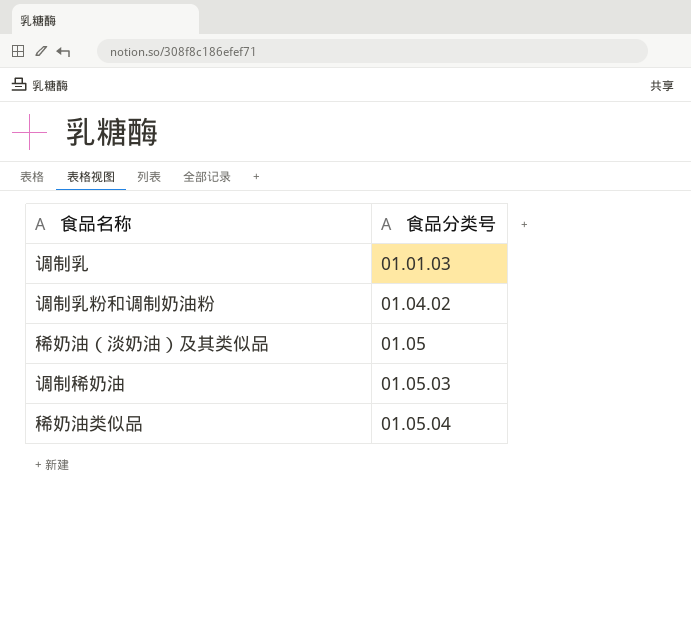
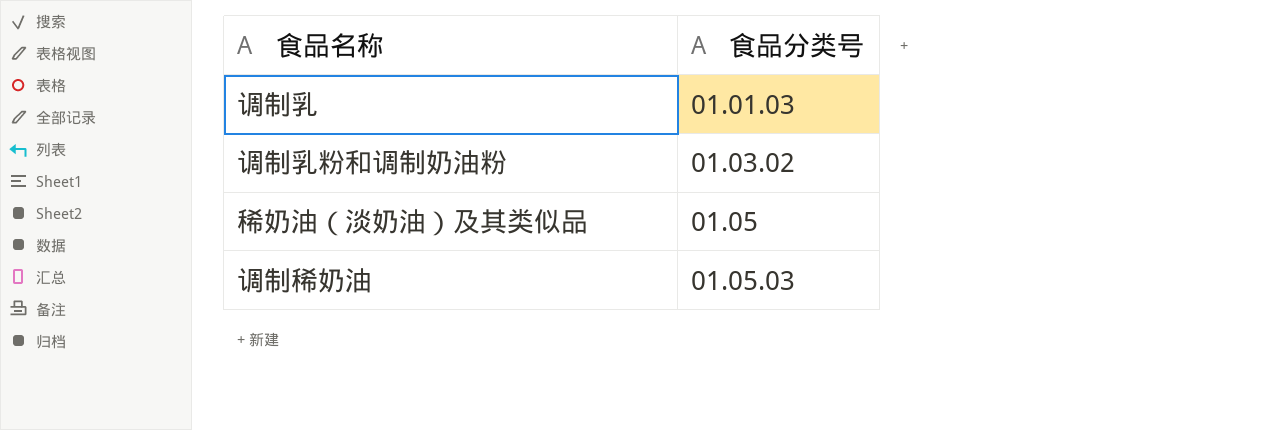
row 稀奶油类似品: 01.05.04 -> none
调制乳粉和调制奶油粉 | 食品分类号: 01.04.02 -> 01.03.02

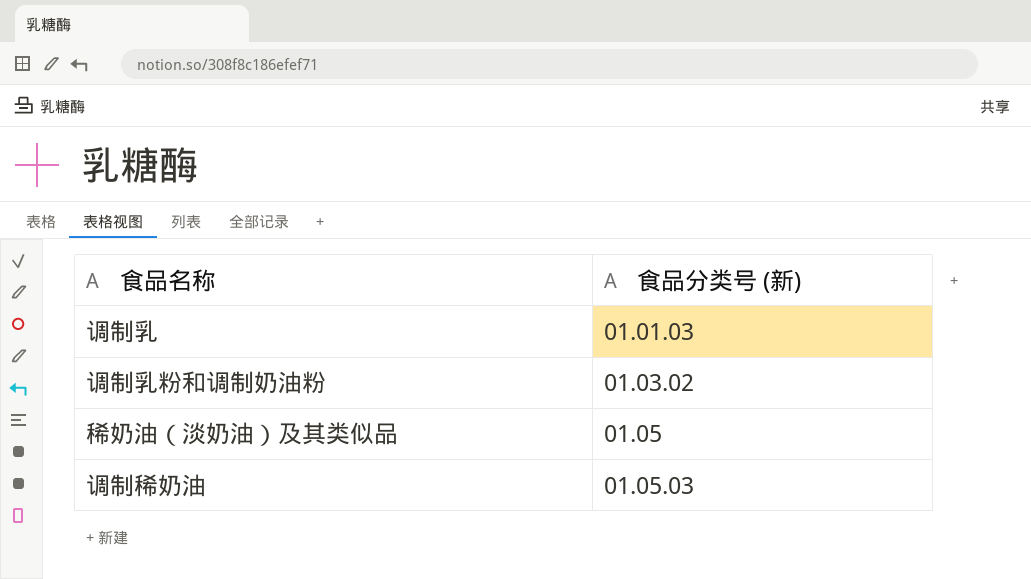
column name: 食品分类号 -> 食品分类号 (新)

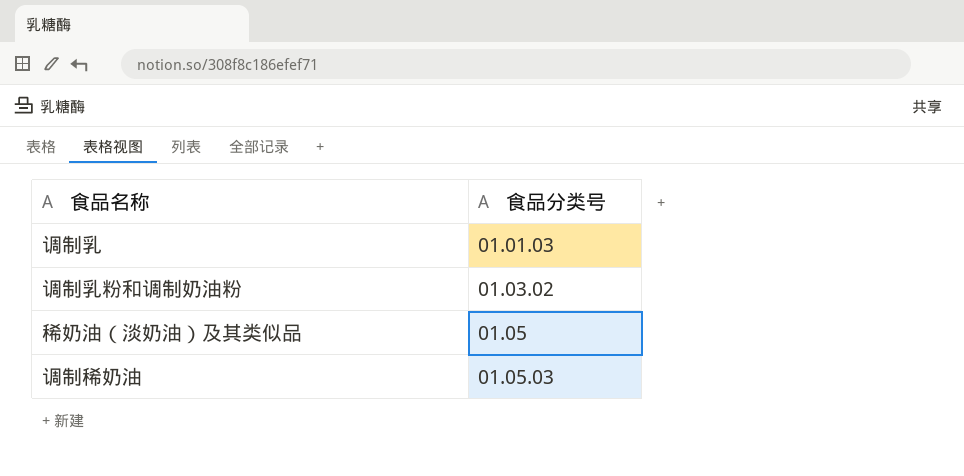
column name: 食品分类号 (新) -> 食品分类号

